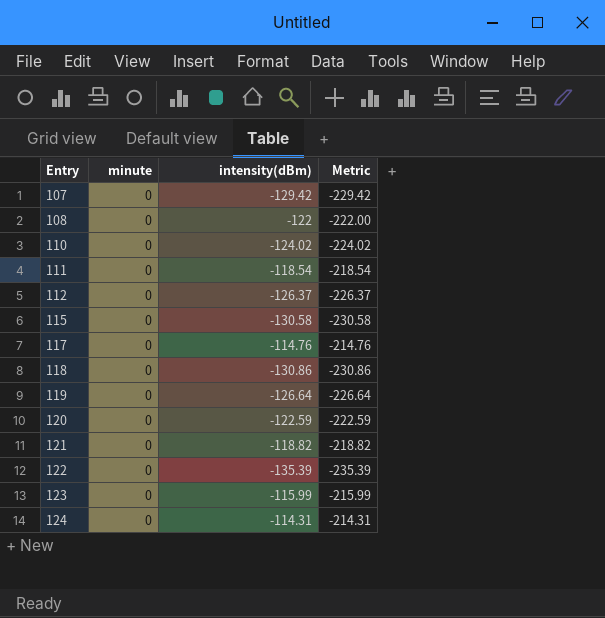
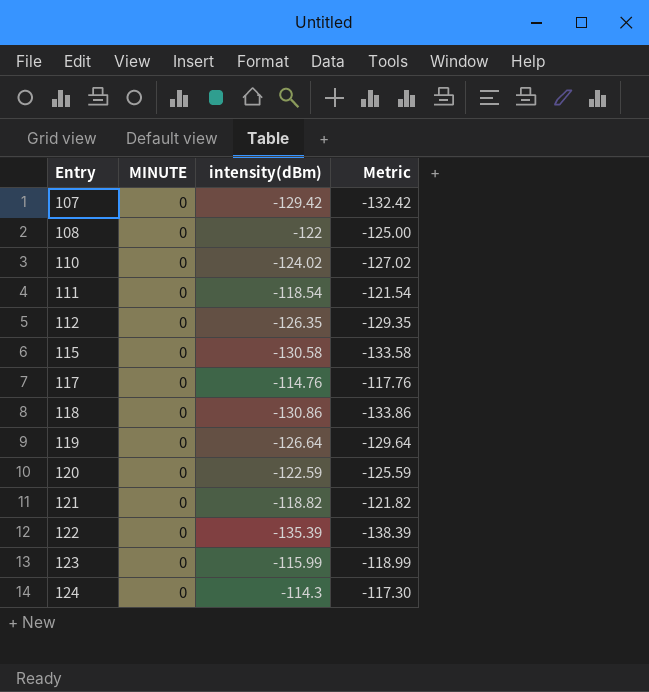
column name: minute -> MINUTE
column Metric | formula: [intensity(dBm)] - 100 -> [intensity(dBm)] - 3
112 | intensity(dBm): -126.37 -> -126.35
124 | intensity(dBm): -114.31 -> -114.3

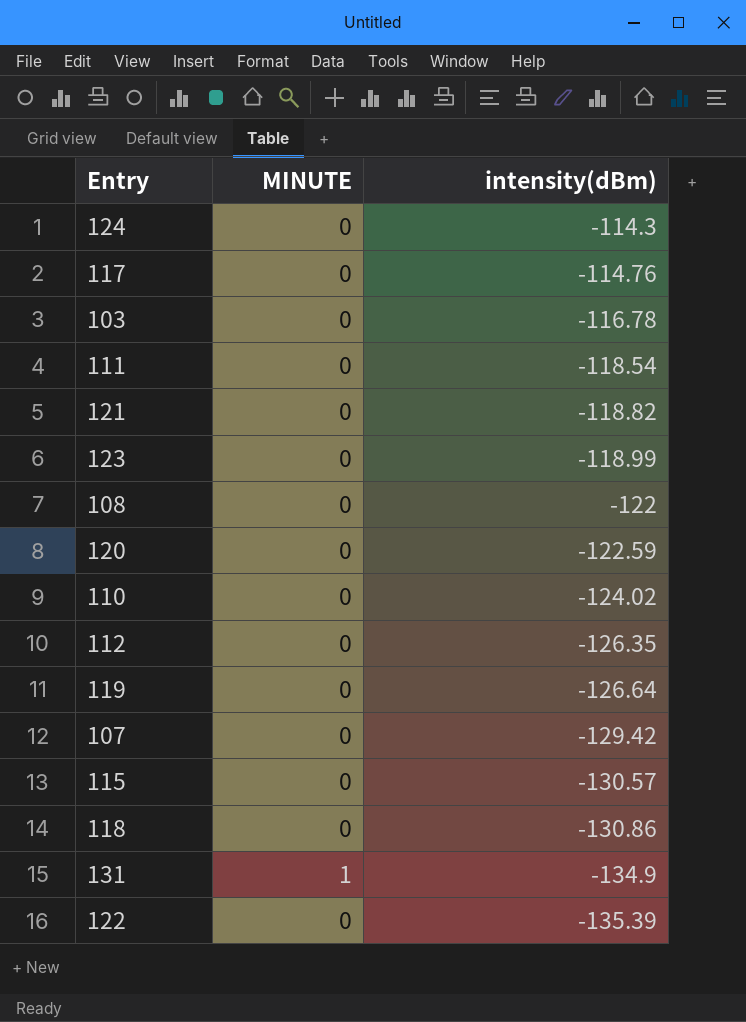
row order: Entry ascending -> intensity(dBm) descending
column Metric | formula: [intensity(dBm)] - 3 -> none
row 103: none -> 0 | -116.78
123 | intensity(dBm): -115.99 -> -118.99
115 | intensity(dBm): -130.58 -> -130.57
row 131: none -> 1 | -134.9

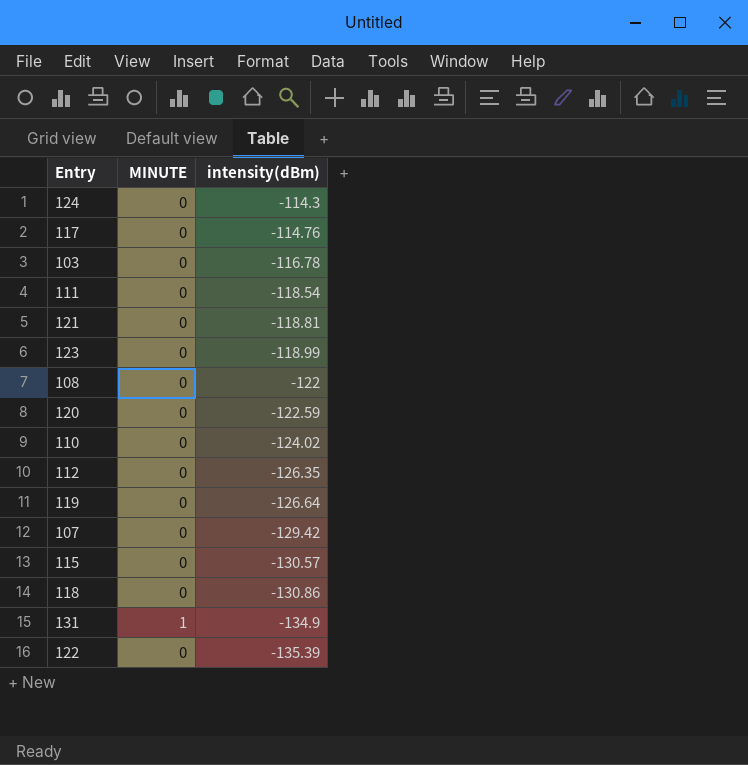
121 | intensity(dBm): -118.82 -> -118.81

